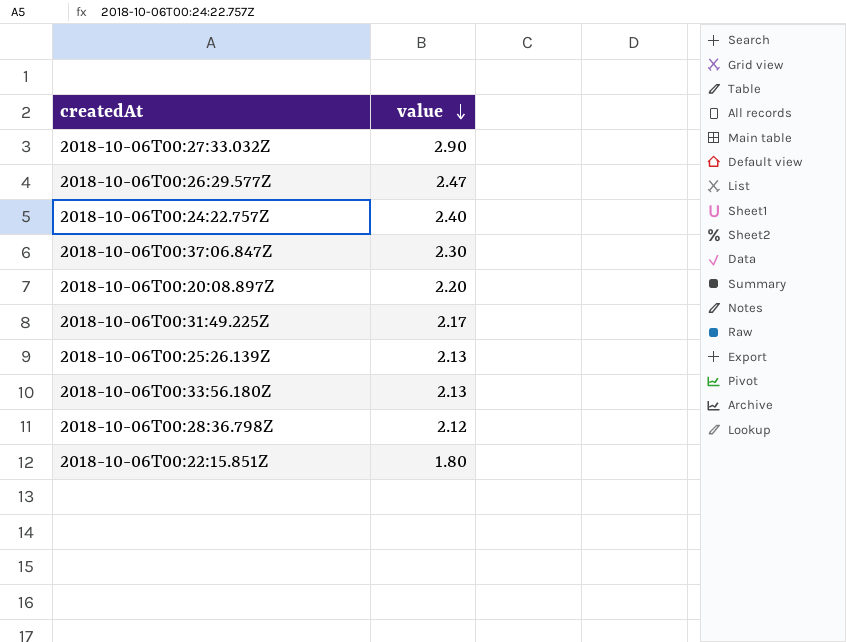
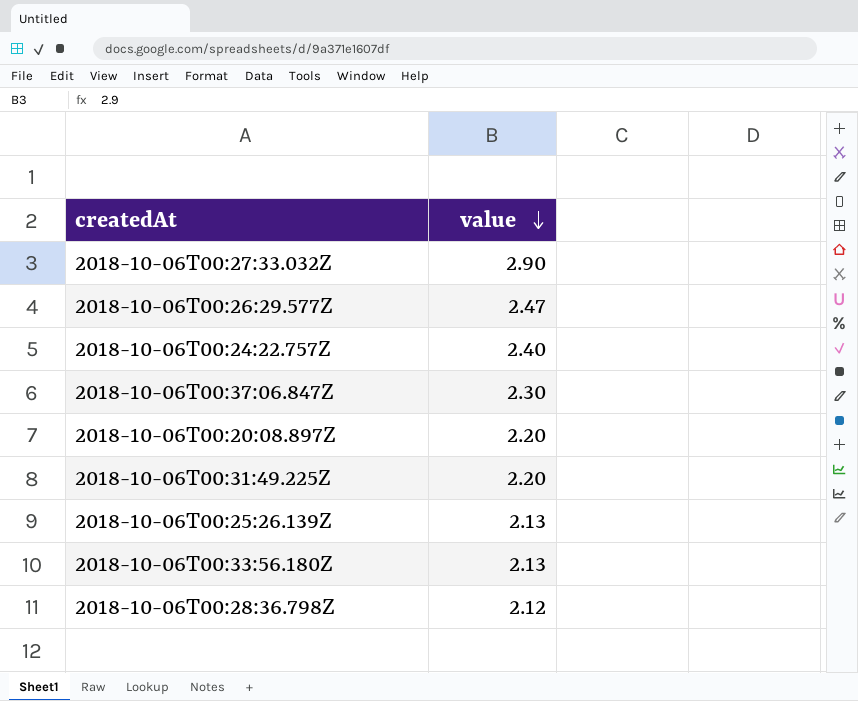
row 2018-10-06T00:22:15.851Z: 1.80 -> none
2018-10-06T00:31:49.225Z | value: 2.17 -> 2.20

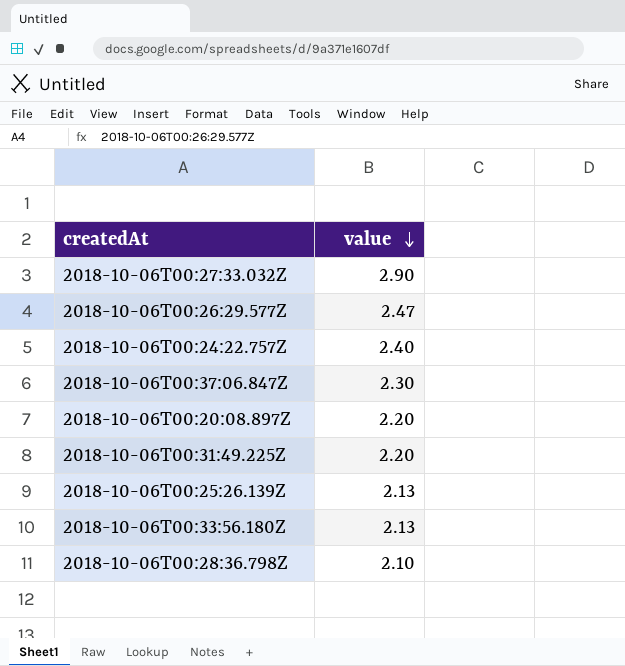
2018-10-06T00:28:36.798Z | value: 2.12 -> 2.10

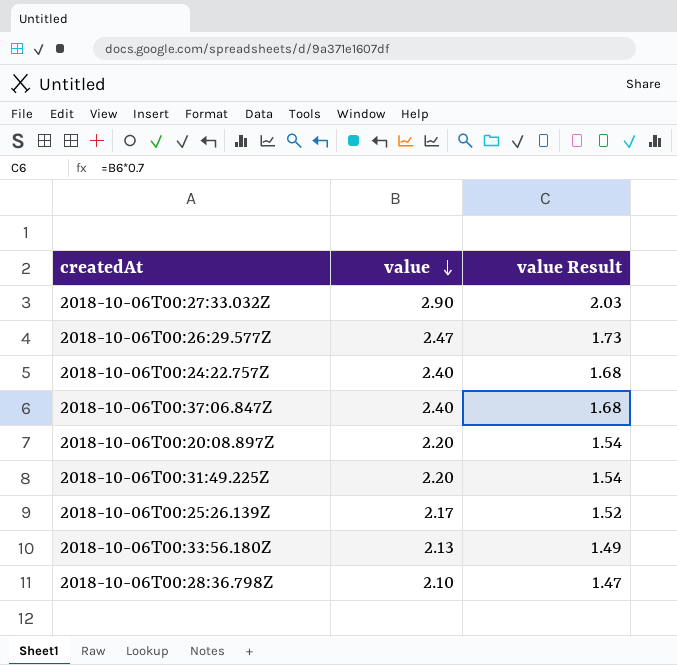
column value Result | formula: none -> [value] * 0.7
2018-10-06T00:37:06.847Z | value: 2.30 -> 2.40
2018-10-06T00:25:26.139Z | value: 2.13 -> 2.17

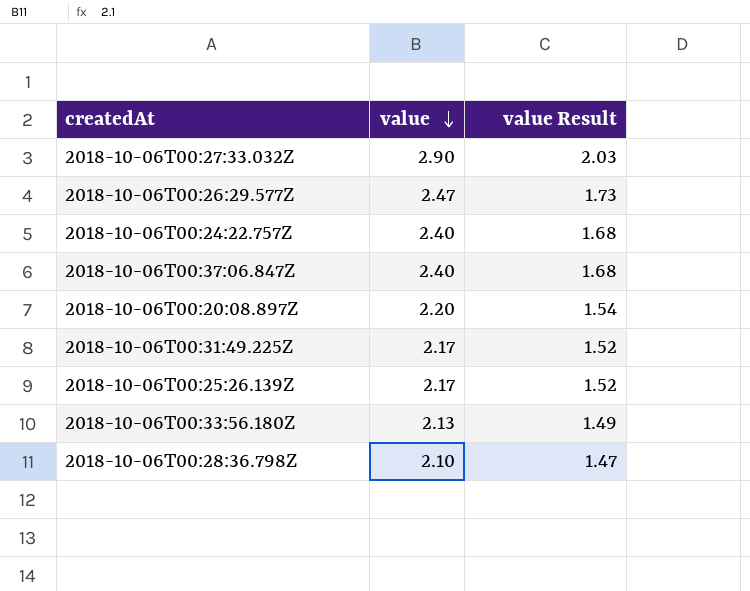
2018-10-06T00:31:49.225Z | value: 2.20 -> 2.17
2018-10-06T00:31:49.225Z | value Result: 1.54 -> 1.52

